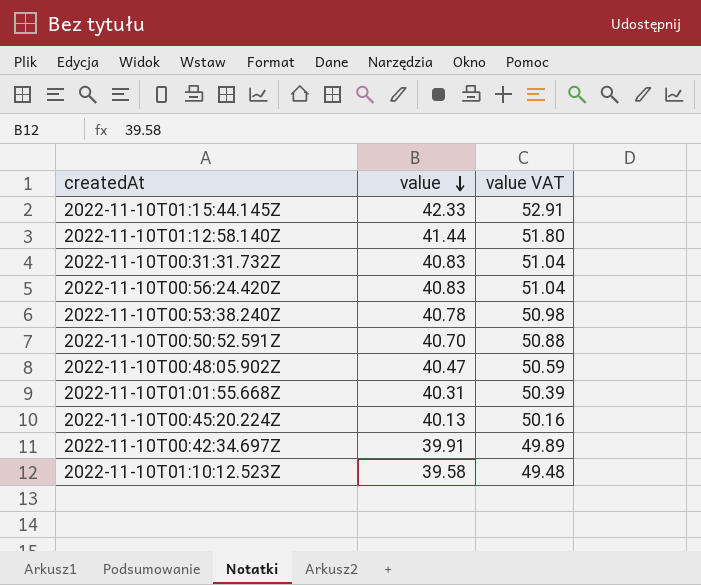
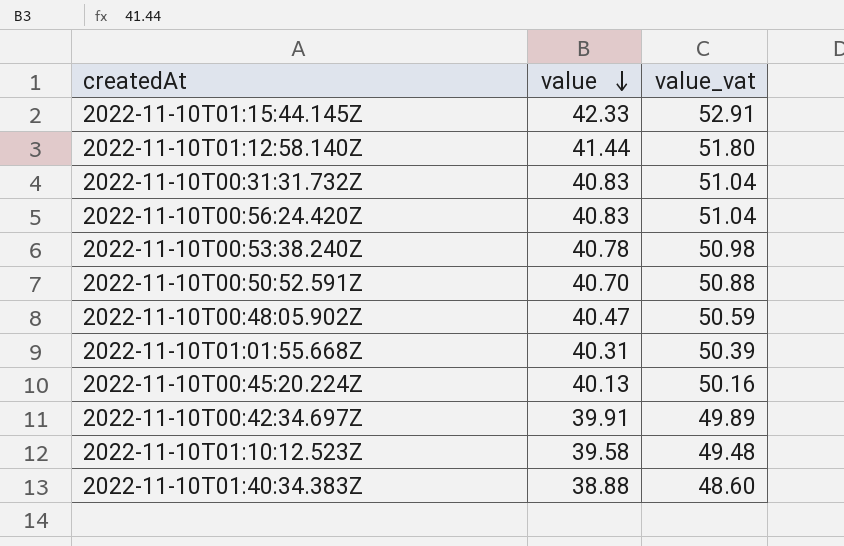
column name: value VAT -> value_vat
row 2022-11-10T01:40:34.383Z: none -> 38.88 | 48.60

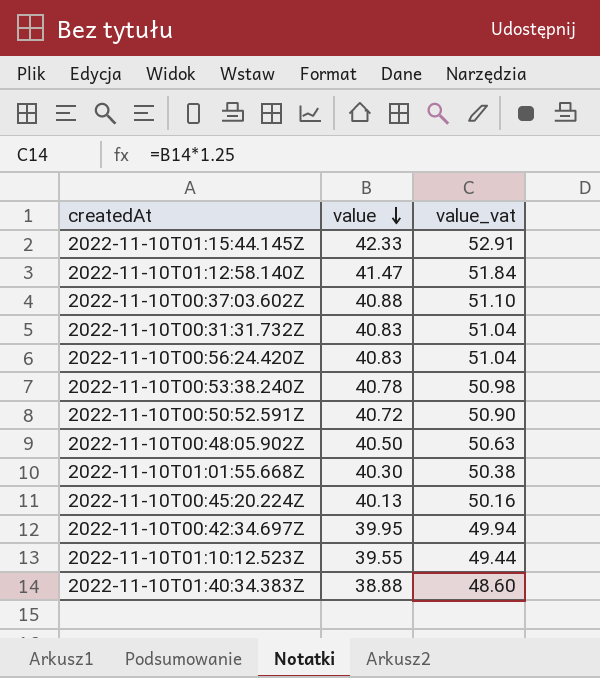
2022-11-10T01:12:58.140Z | value: 41.44 -> 41.47
2022-11-10T01:12:58.140Z | value_vat: 51.80 -> 51.84
row 2022-11-10T00:37:03.602Z: none -> 40.88 | 51.10
2022-11-10T00:50:52.591Z | value: 40.70 -> 40.72
2022-11-10T00:50:52.591Z | value_vat: 50.88 -> 50.90
2022-11-10T00:48:05.902Z | value: 40.47 -> 40.50
2022-11-10T00:48:05.902Z | value_vat: 50.59 -> 50.63
2022-11-10T01:01:55.668Z | value: 40.31 -> 40.30
2022-11-10T01:01:55.668Z | value_vat: 50.39 -> 50.38
2022-11-10T00:42:34.697Z | value: 39.91 -> 39.95
2022-11-10T00:42:34.697Z | value_vat: 49.89 -> 49.94
2022-11-10T01:10:12.523Z | value: 39.58 -> 39.55
2022-11-10T01:10:12.523Z | value_vat: 49.48 -> 49.44

